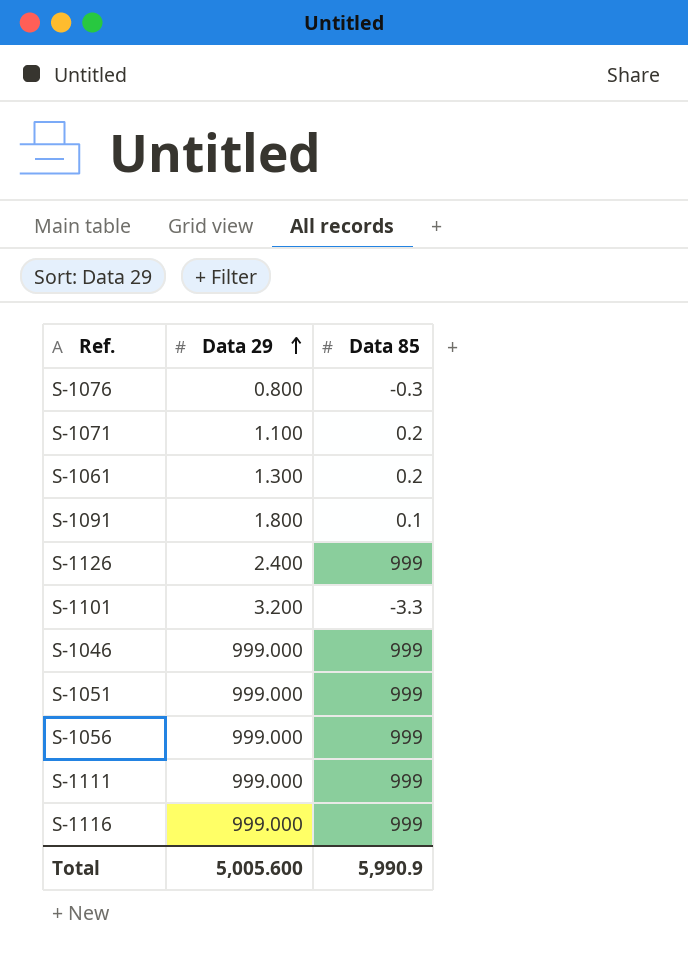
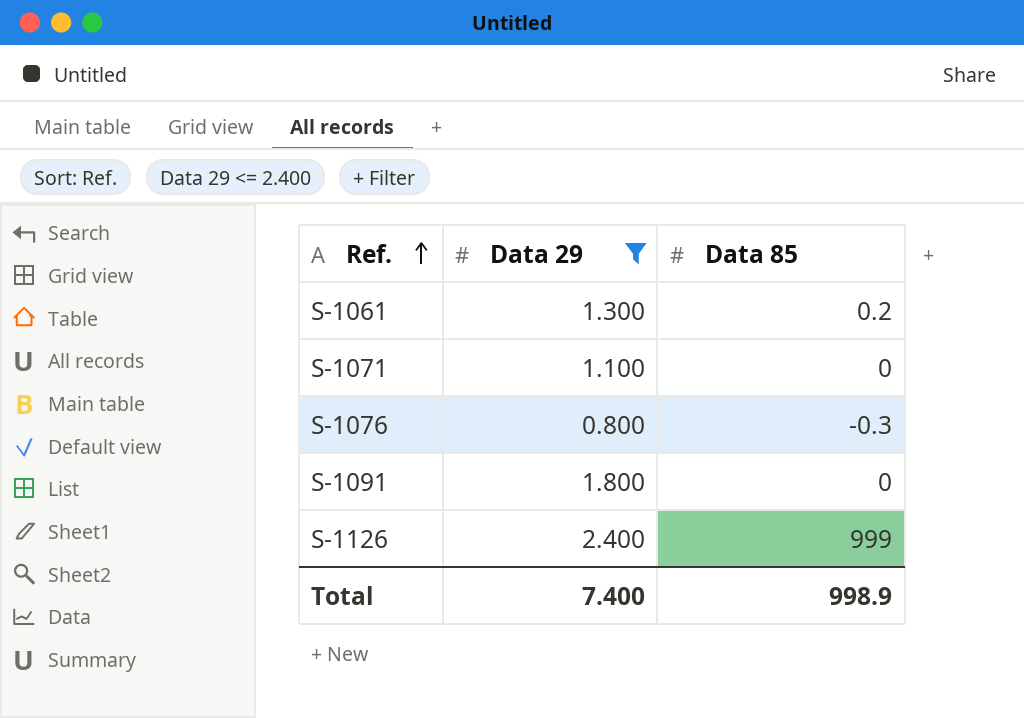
filter: none -> Data 29 <= 2.400
row order: Data 29 ascending -> Ref. ascending
S-1071 | Data 85: 0.2 -> 0
S-1091 | Data 85: 0.1 -> 0
Total | Data 29: 5,005.600 -> 7.400
Total | Data 85: 5,990.9 -> 998.9

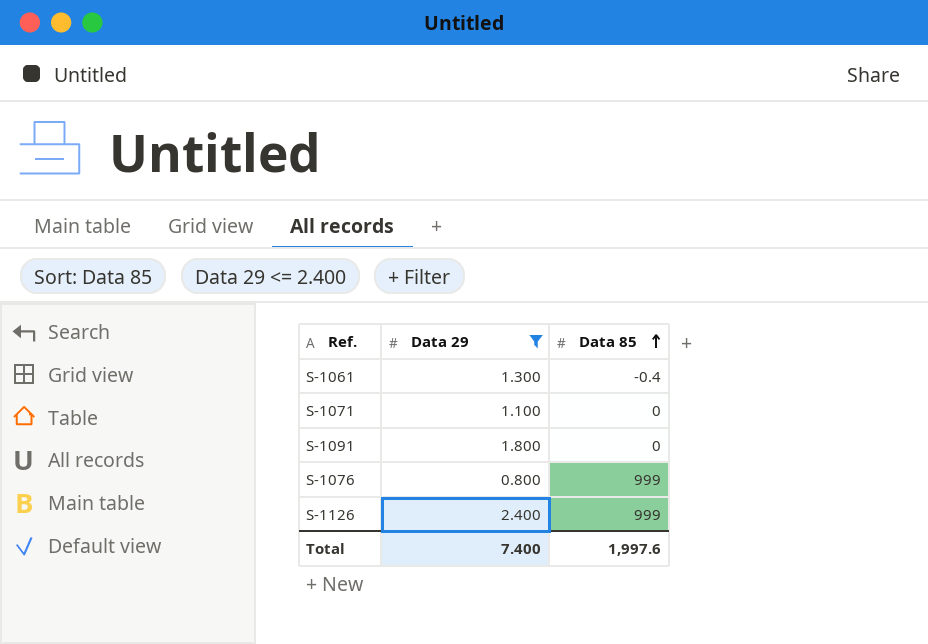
row order: Ref. ascending -> Data 85 ascending
S-1061 | Data 85: 0.2 -> -0.4
S-1076 | Data 85: -0.3 -> 999
Total | Data 85: 998.9 -> 1,997.6

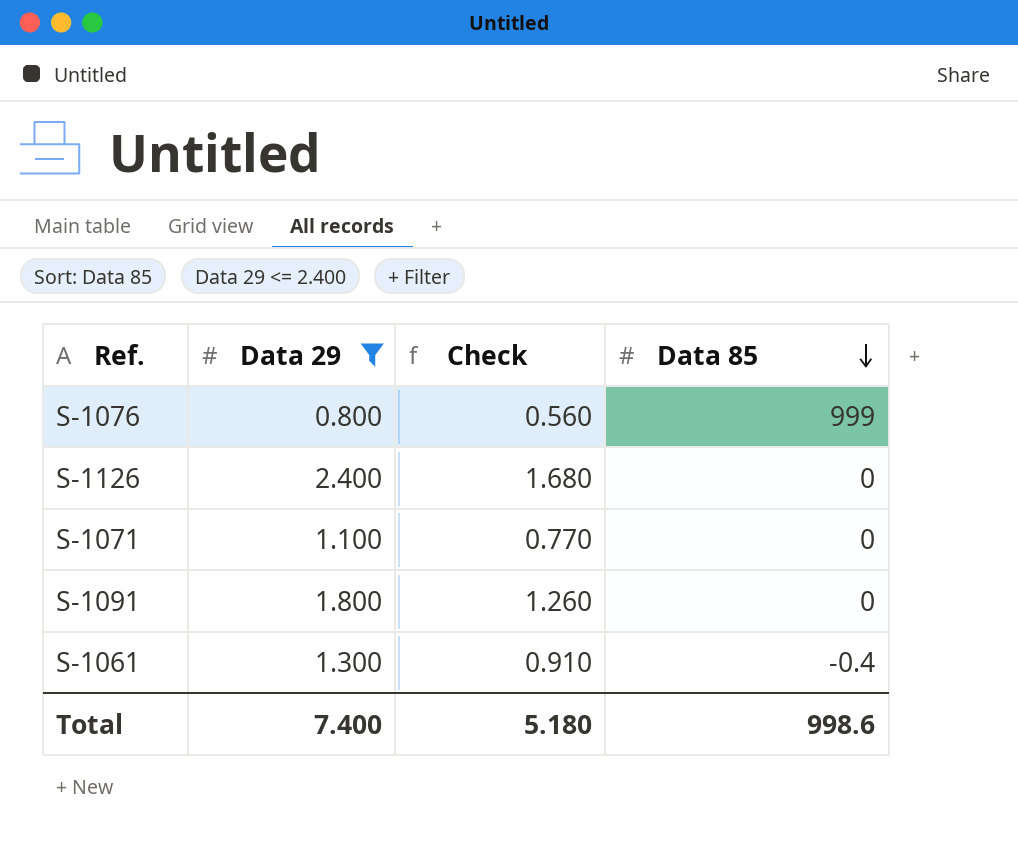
row order: Data 85 ascending -> Data 85 descending
column Check | formula: none -> [Data 29] * 0.7
S-1126 | Data 85: 999 -> 0
Total | Data 85: 1,997.6 -> 998.6

